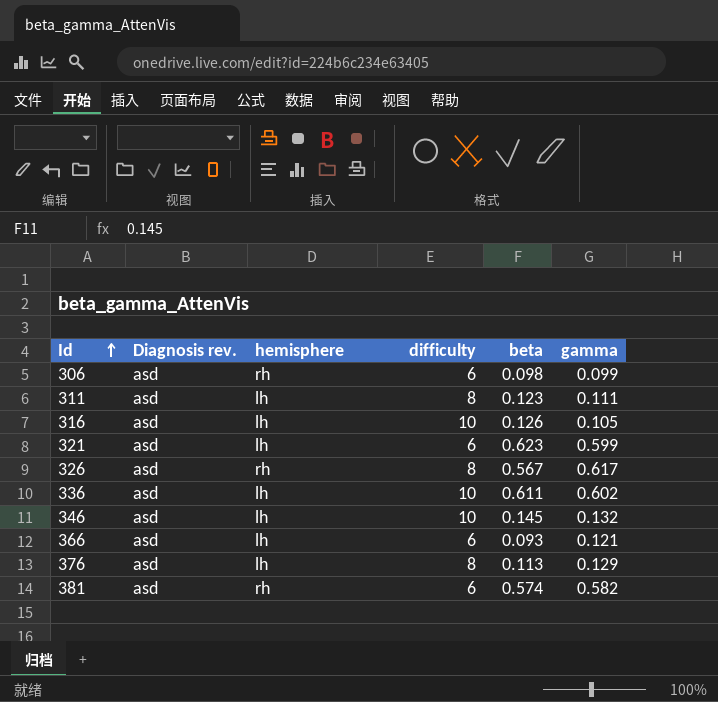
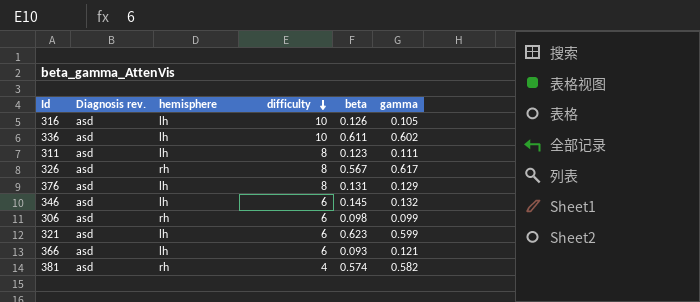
row order: Id ascending -> difficulty descending
376 | beta: 0.113 -> 0.131
346 | difficulty: 10 -> 6
381 | difficulty: 6 -> 4

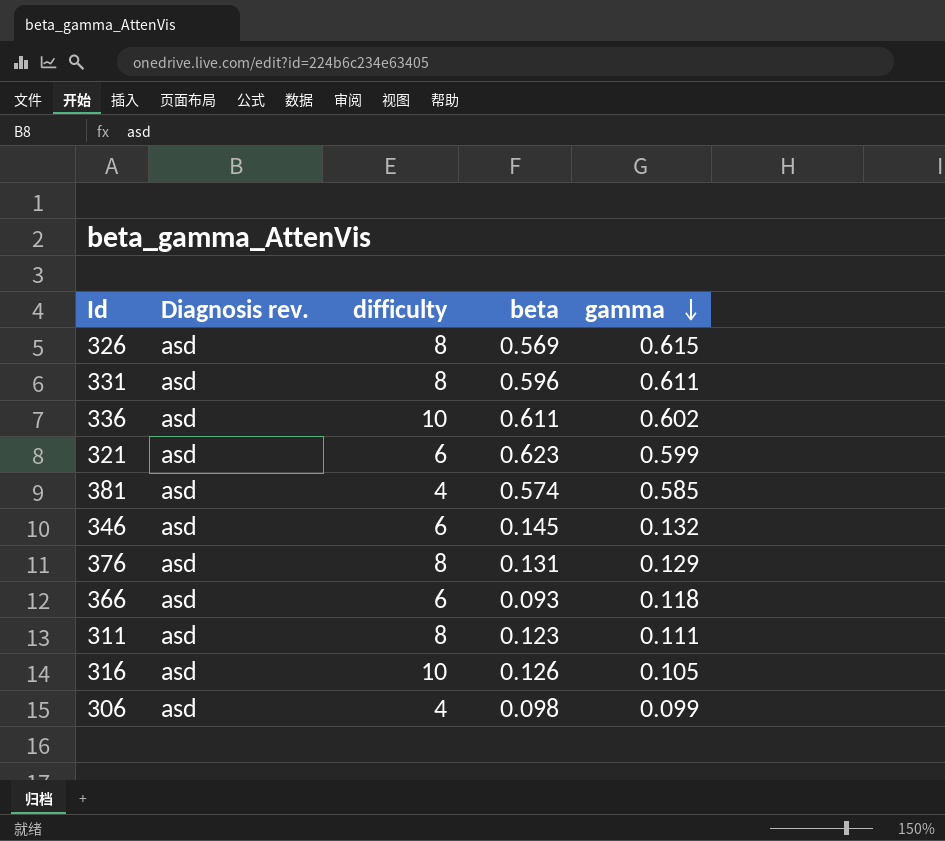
row order: difficulty descending -> gamma descending
column hemisphere | position: 3 -> none
326 | beta: 0.567 -> 0.569
326 | gamma: 0.617 -> 0.615
row 331: none -> asd | 8 | 0.596 | 0.611
381 | gamma: 0.582 -> 0.585
366 | gamma: 0.121 -> 0.118
306 | difficulty: 6 -> 4

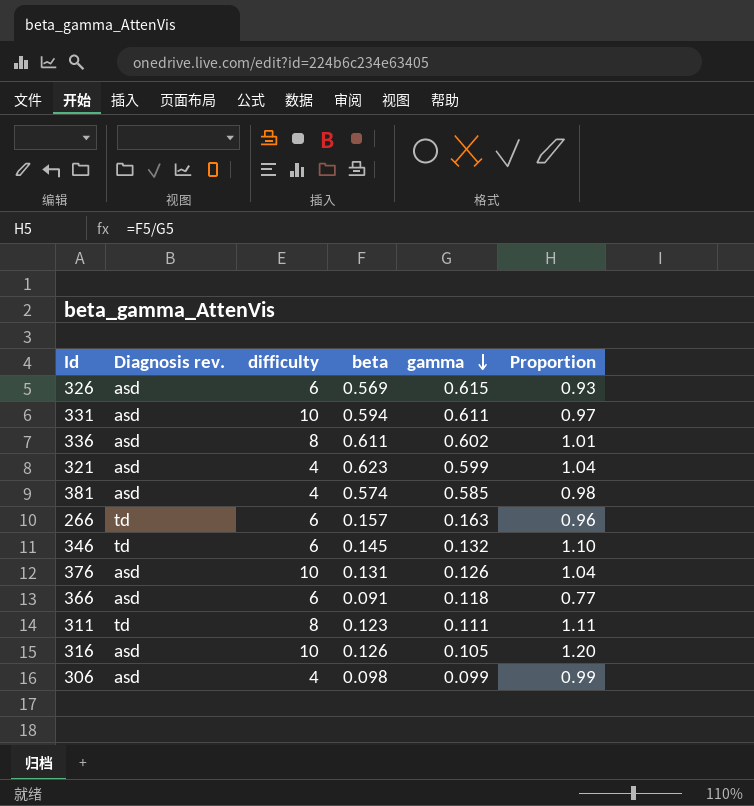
column Proportion | formula: none -> [beta] / [gamma]
326 | difficulty: 8 -> 6
331 | difficulty: 8 -> 10
331 | beta: 0.596 -> 0.594
336 | difficulty: 10 -> 8
321 | difficulty: 6 -> 4
row 266: none -> td | 6 | 0.157 | 0.163 | 0.96
346 | Diagnosis rev.: asd -> td
376 | difficulty: 8 -> 10
376 | gamma: 0.129 -> 0.126
366 | beta: 0.093 -> 0.091
311 | Diagnosis rev.: asd -> td

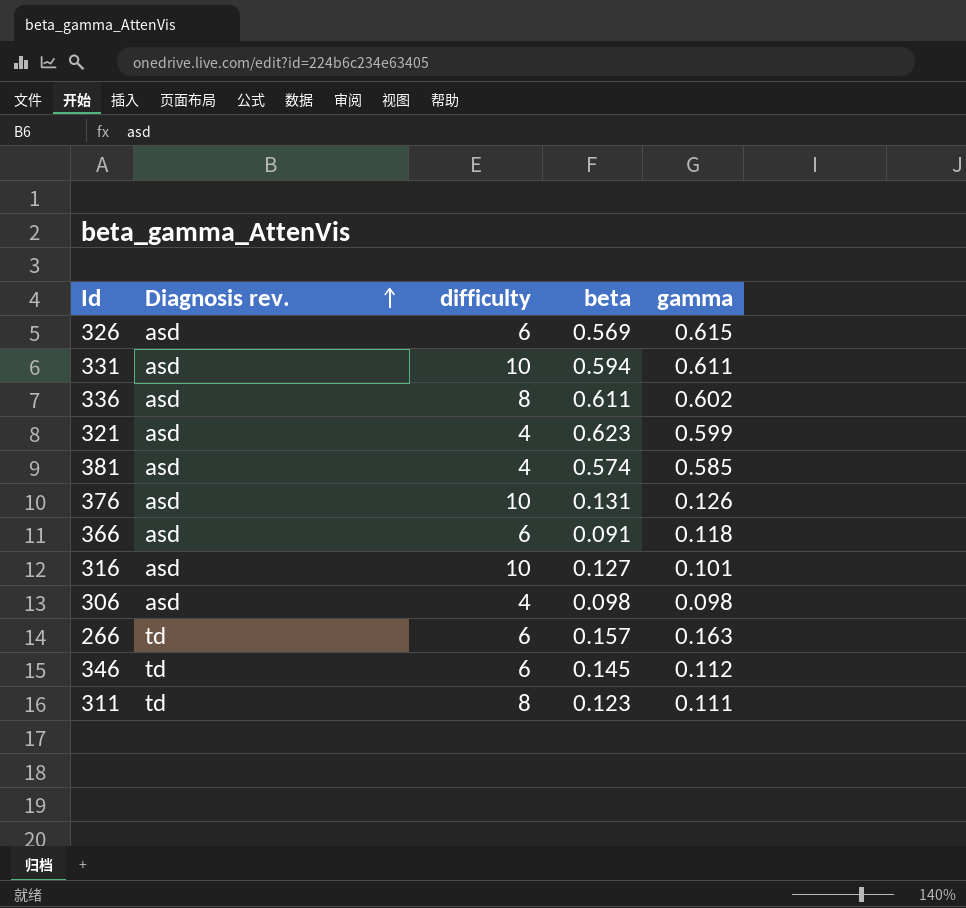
row order: gamma descending -> Diagnosis rev. ascending
column Proportion | formula: [beta] / [gamma] -> none
316 | beta: 0.126 -> 0.127
316 | gamma: 0.105 -> 0.101
306 | gamma: 0.099 -> 0.098
346 | gamma: 0.132 -> 0.112

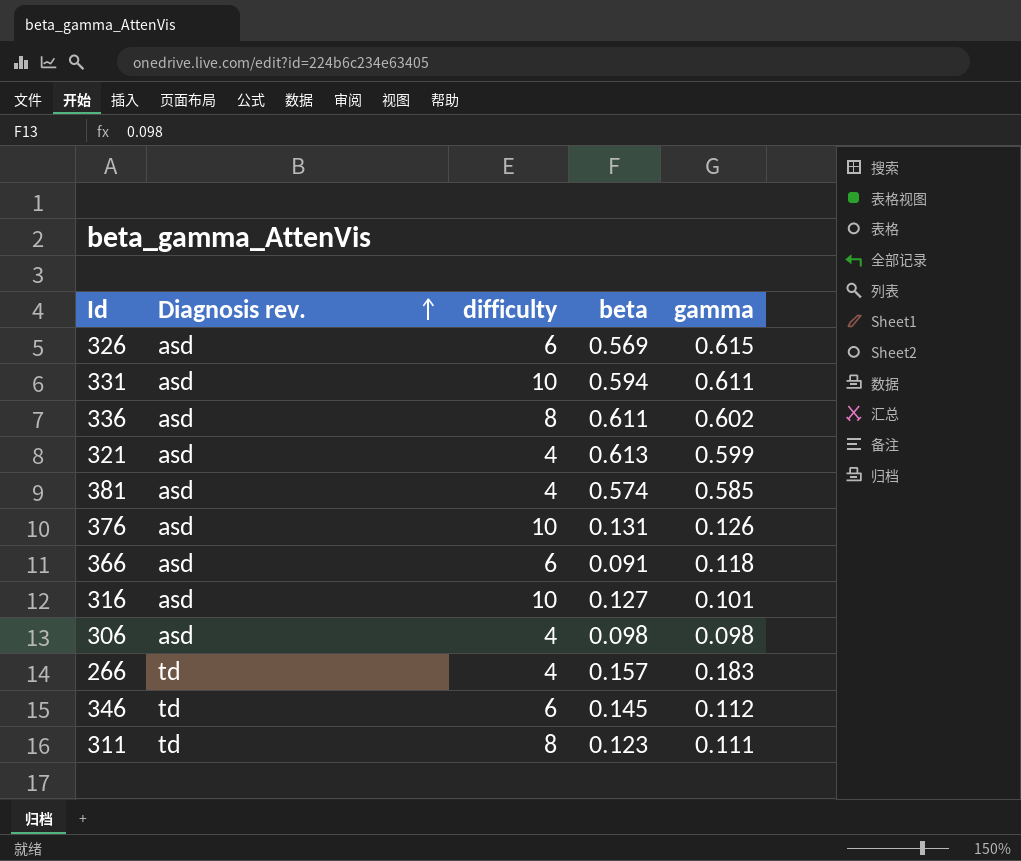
321 | beta: 0.623 -> 0.613
266 | difficulty: 6 -> 4
266 | gamma: 0.163 -> 0.183

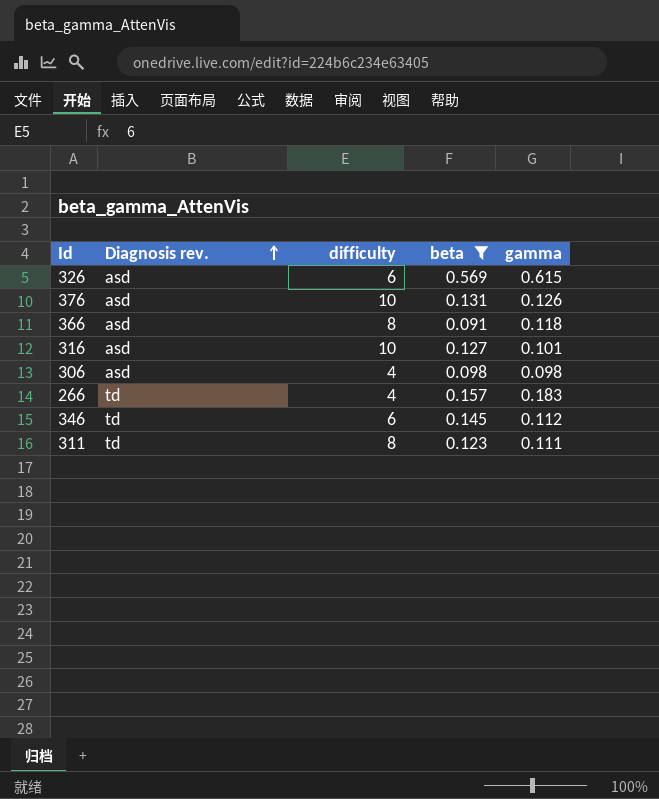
filter: none -> beta <= 0.569
366 | difficulty: 6 -> 8

